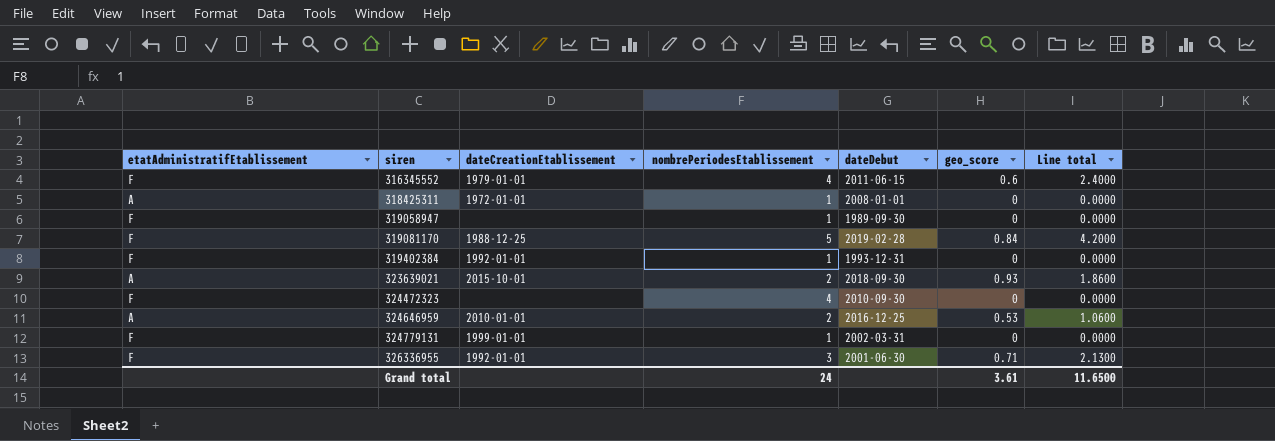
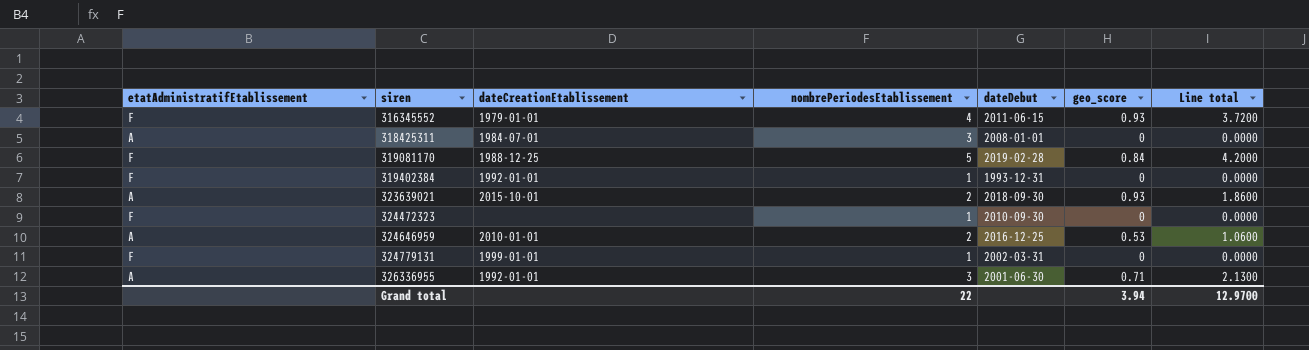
row 319058947: F | none | 1 | 1989-09-30 | 0 | 0.0000 -> none
316345552 | geo_score: 0.6 -> 0.93
316345552 | Line total: 2.4000 -> 3.7200
318425311 | dateCreationEtablissement: 1972-01-01 -> 1984-07-01
318425311 | nombrePeriodesEtablissement: 1 -> 3
324472323 | nombrePeriodesEtablissement: 4 -> 1
326336955 | etatAdministratifEtablissement: F -> A
Grand total | nombrePeriodesEtablissement: 24 -> 22
Grand total | geo_score: 3.61 -> 3.94
Grand total | Line total: 11.6500 -> 12.9700

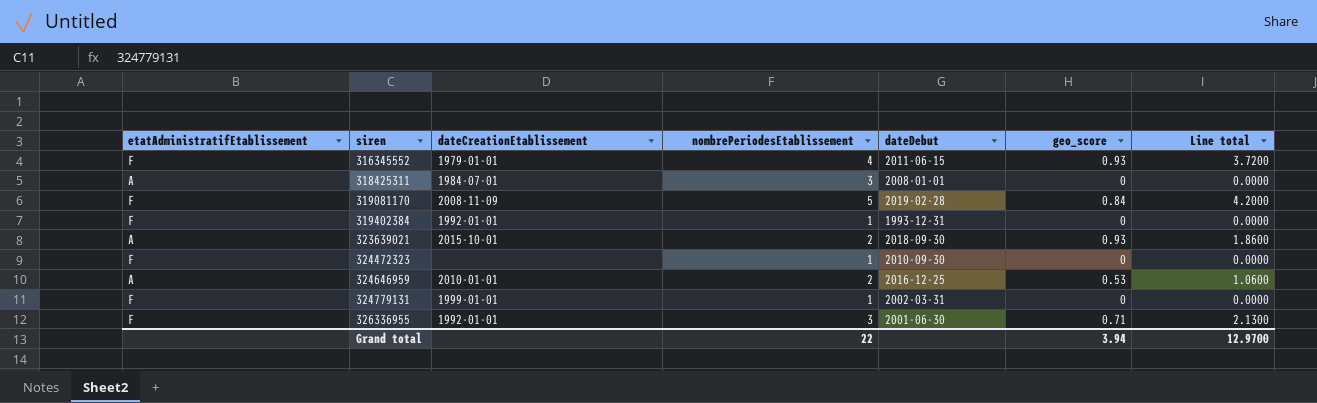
319081170 | dateCreationEtablissement: 1988-12-25 -> 2008-11-09
326336955 | etatAdministratifEtablissement: A -> F

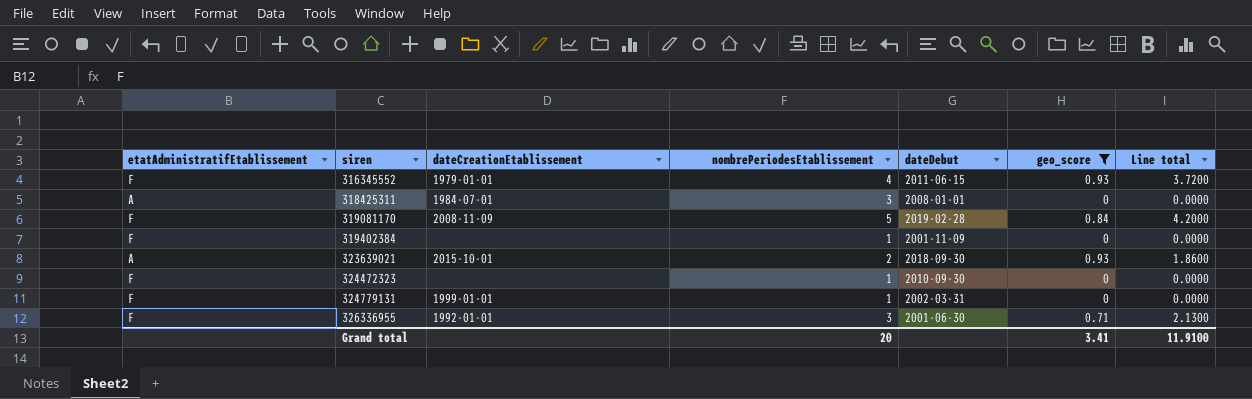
filter: none -> geo_score != 0.53
319402384 | dateCreationEtablissement: 1992-01-01 -> none
319402384 | dateDebut: 1993-12-31 -> 2001-11-09
Grand total | nombrePeriodesEtablissement: 22 -> 20
Grand total | geo_score: 3.94 -> 3.41
Grand total | Line total: 12.9700 -> 11.9100

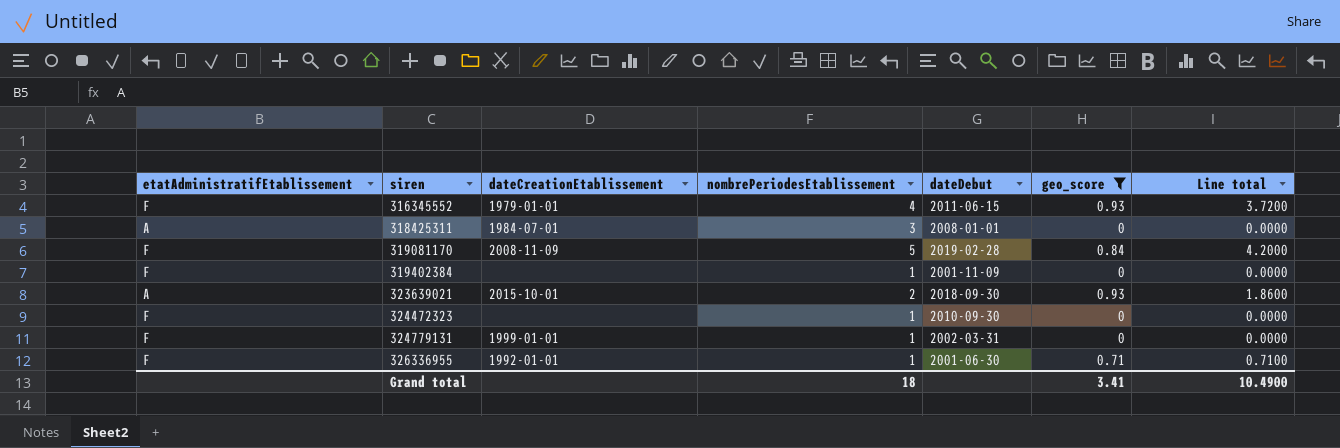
326336955 | nombrePeriodesEtablissement: 3 -> 1
326336955 | Line total: 2.1300 -> 0.7100
Grand total | nombrePeriodesEtablissement: 20 -> 18
Grand total | Line total: 11.9100 -> 10.4900

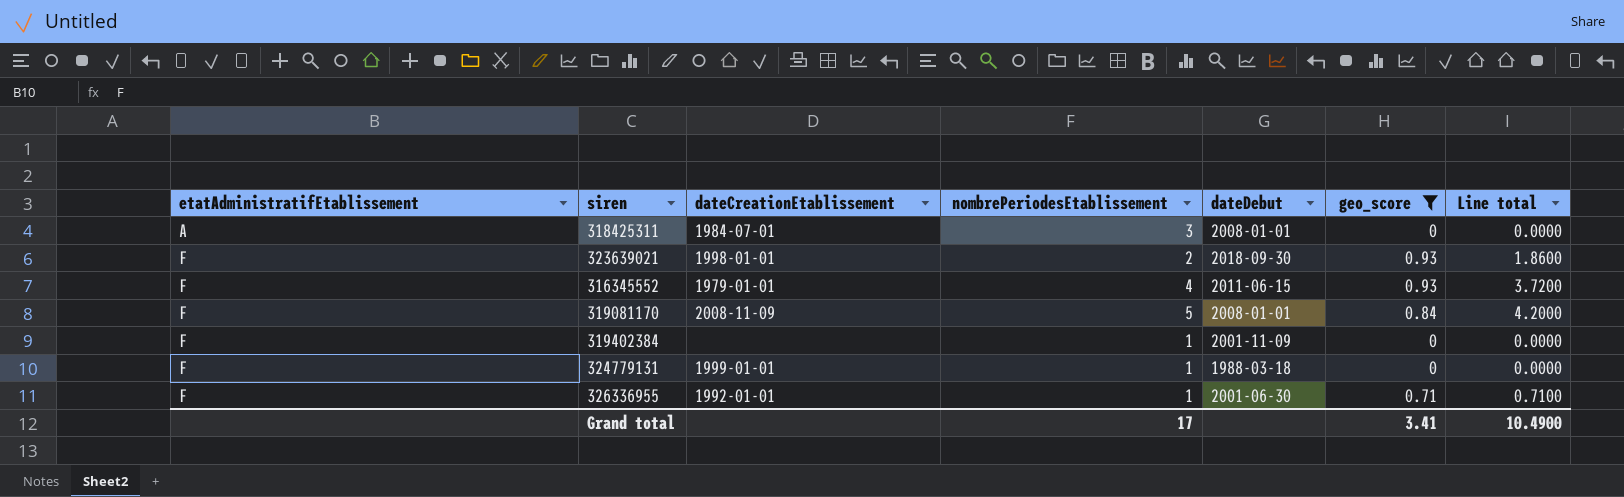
row order: siren ascending -> etatAdministratifEtablissement ascending
row 324472323: F | none | 1 | 2010-09-30 | 0 | 0.0000 -> none
323639021 | etatAdministratifEtablissement: A -> F
323639021 | dateCreationEtablissement: 2015-10-01 -> 1998-01-01
319081170 | dateDebut: 2019-02-28 -> 2008-01-01
324779131 | dateDebut: 2002-03-31 -> 1988-03-18
Grand total | nombrePeriodesEtablissement: 18 -> 17

